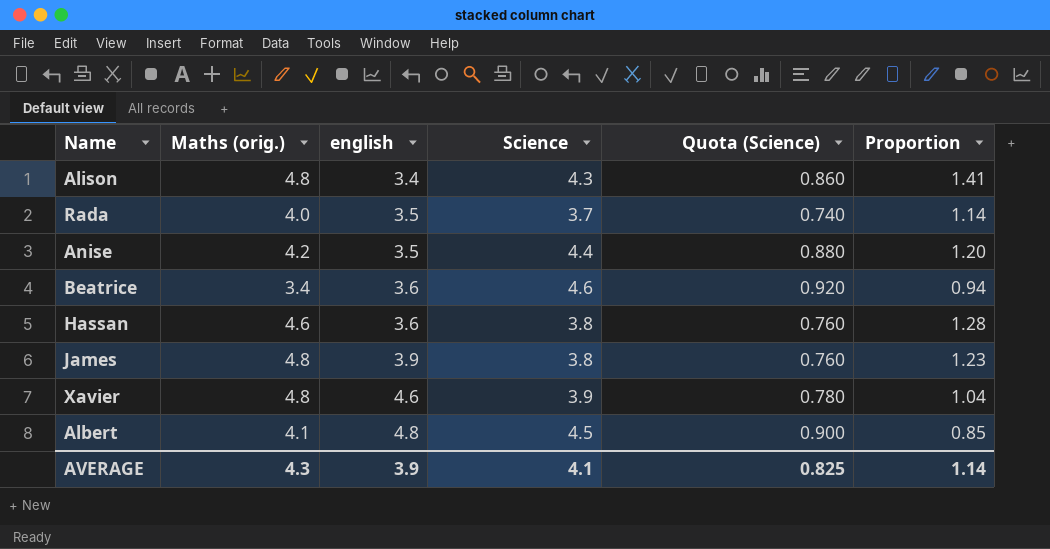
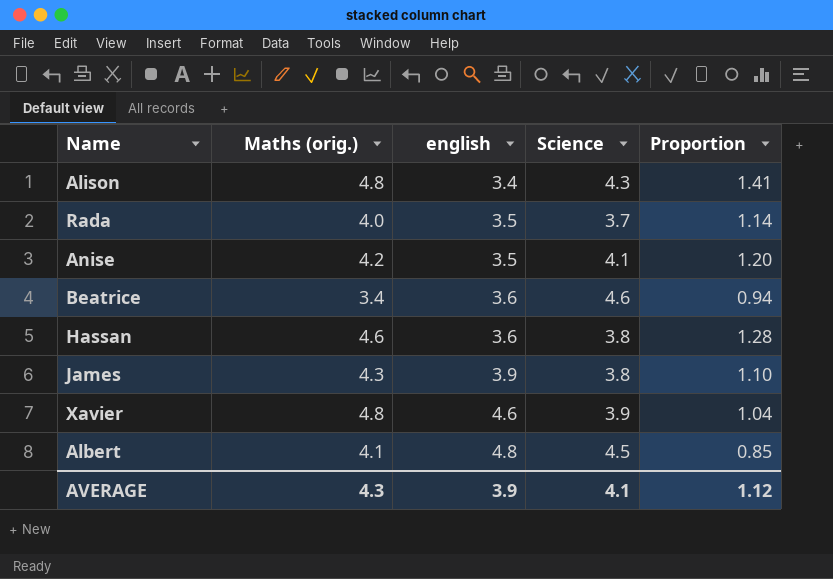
column Quota (Science) | formula: [Science] * 0.2 -> none
Anise | Science: 4.4 -> 4.1
James | Maths (orig.): 4.8 -> 4.3
James | Proportion: 1.23 -> 1.10
AVERAGE | Proportion: 1.14 -> 1.12

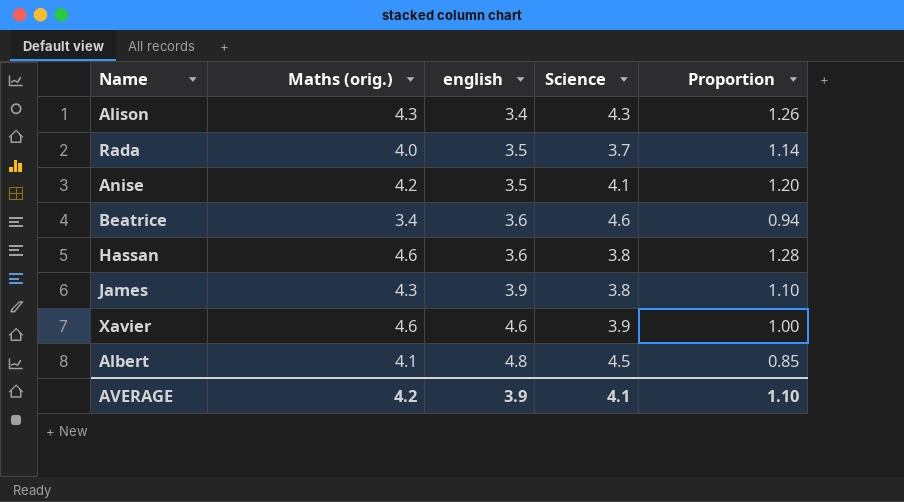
Alison | Maths (orig.): 4.8 -> 4.3
Alison | Proportion: 1.41 -> 1.26
Xavier | Maths (orig.): 4.8 -> 4.6
Xavier | Proportion: 1.04 -> 1.00
AVERAGE | Maths (orig.): 4.3 -> 4.2
AVERAGE | Proportion: 1.12 -> 1.10

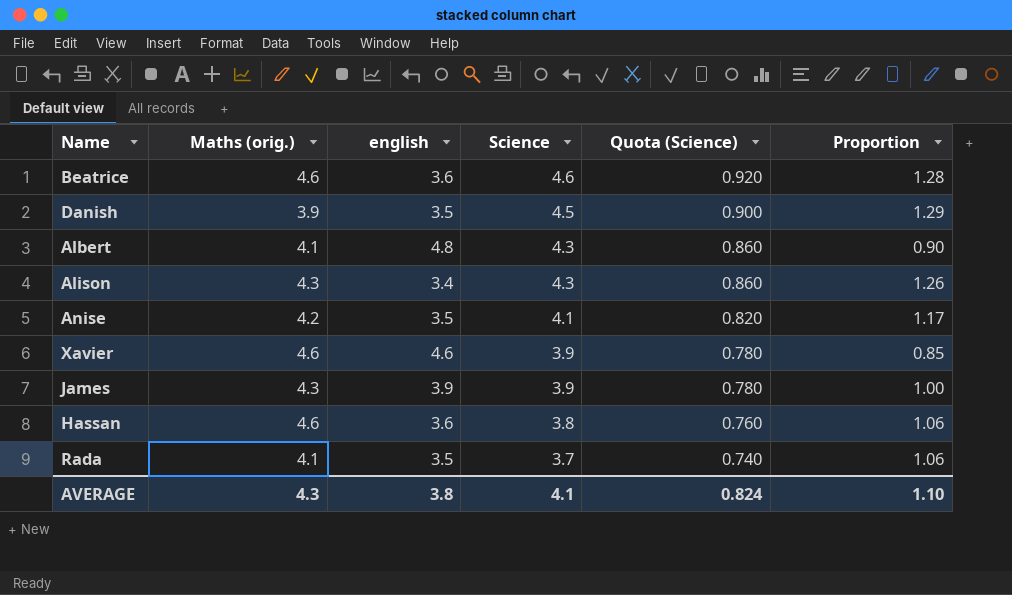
row order: english ascending -> Science descending
column Quota (Science) | formula: none -> [Science] * 0.2
column Proportion | formula: [Maths (orig.)] / [english] -> [Science] / [english]
Beatrice | Maths (orig.): 3.4 -> 4.6
row Danish: none -> 3.9 | 3.5 | 4.5 | 0.900 | 1.29
Albert | Science: 4.5 -> 4.3
James | Science: 3.8 -> 3.9
Rada | Maths (orig.): 4.0 -> 4.1
AVERAGE | Maths (orig.): 4.2 -> 4.3
AVERAGE | english: 3.9 -> 3.8

